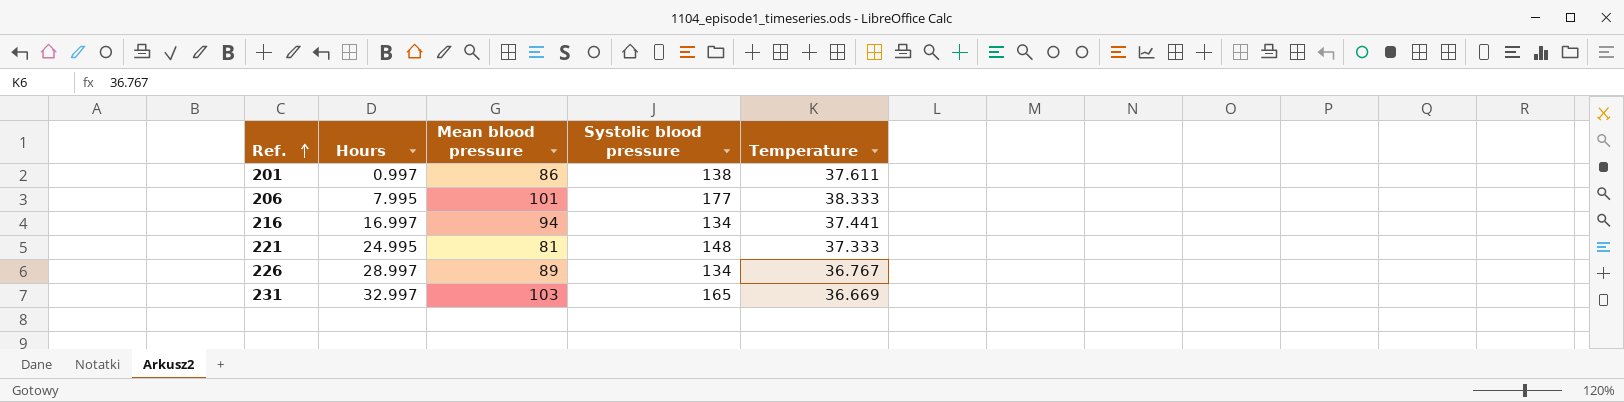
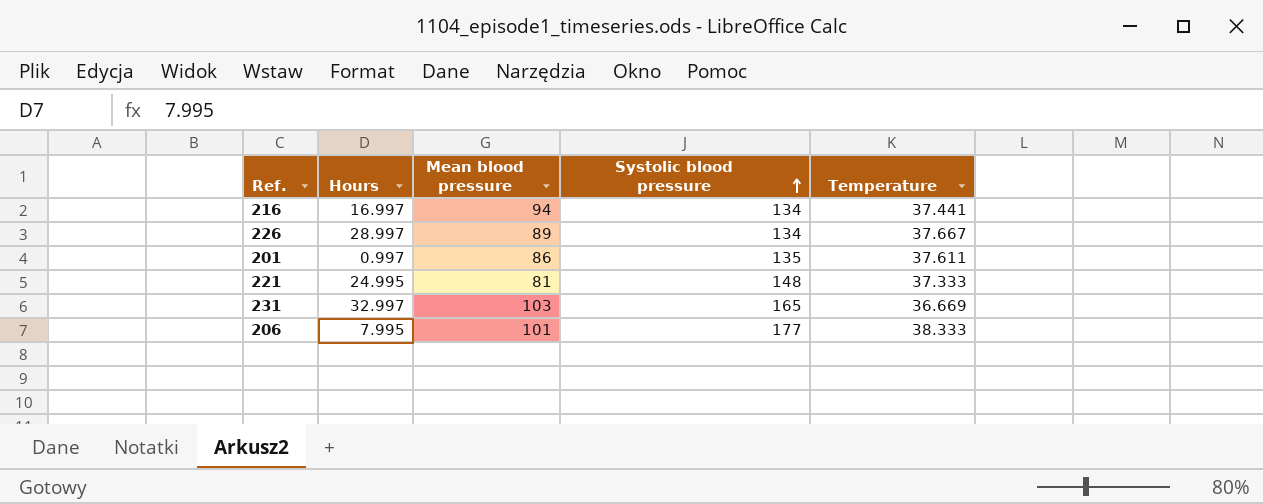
row order: Ref. ascending -> Systolic blood pressure ascending
226 | Temperature: 36.767 -> 37.667
201 | Systolic blood pressure: 138 -> 135

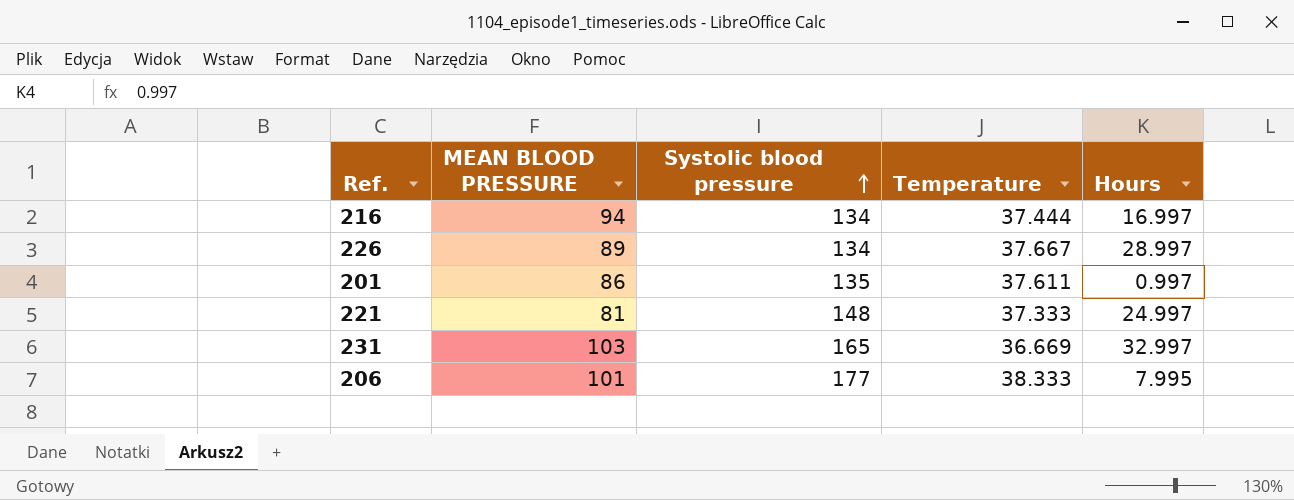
column name: Mean blood pressure -> MEAN BLOOD PRESSURE
column Hours | position: 2 -> 5
216 | Temperature: 37.441 -> 37.444
221 | Hours: 24.995 -> 24.997

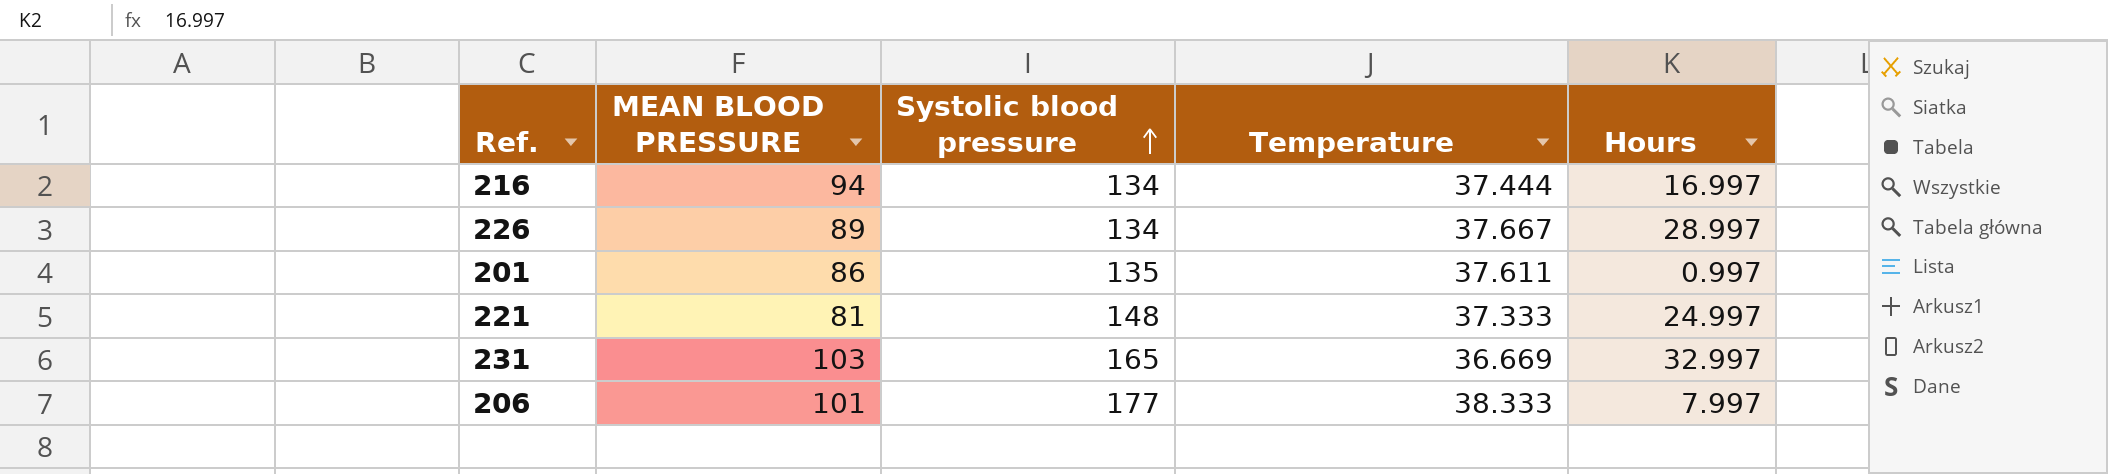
206 | Hours: 7.995 -> 7.997

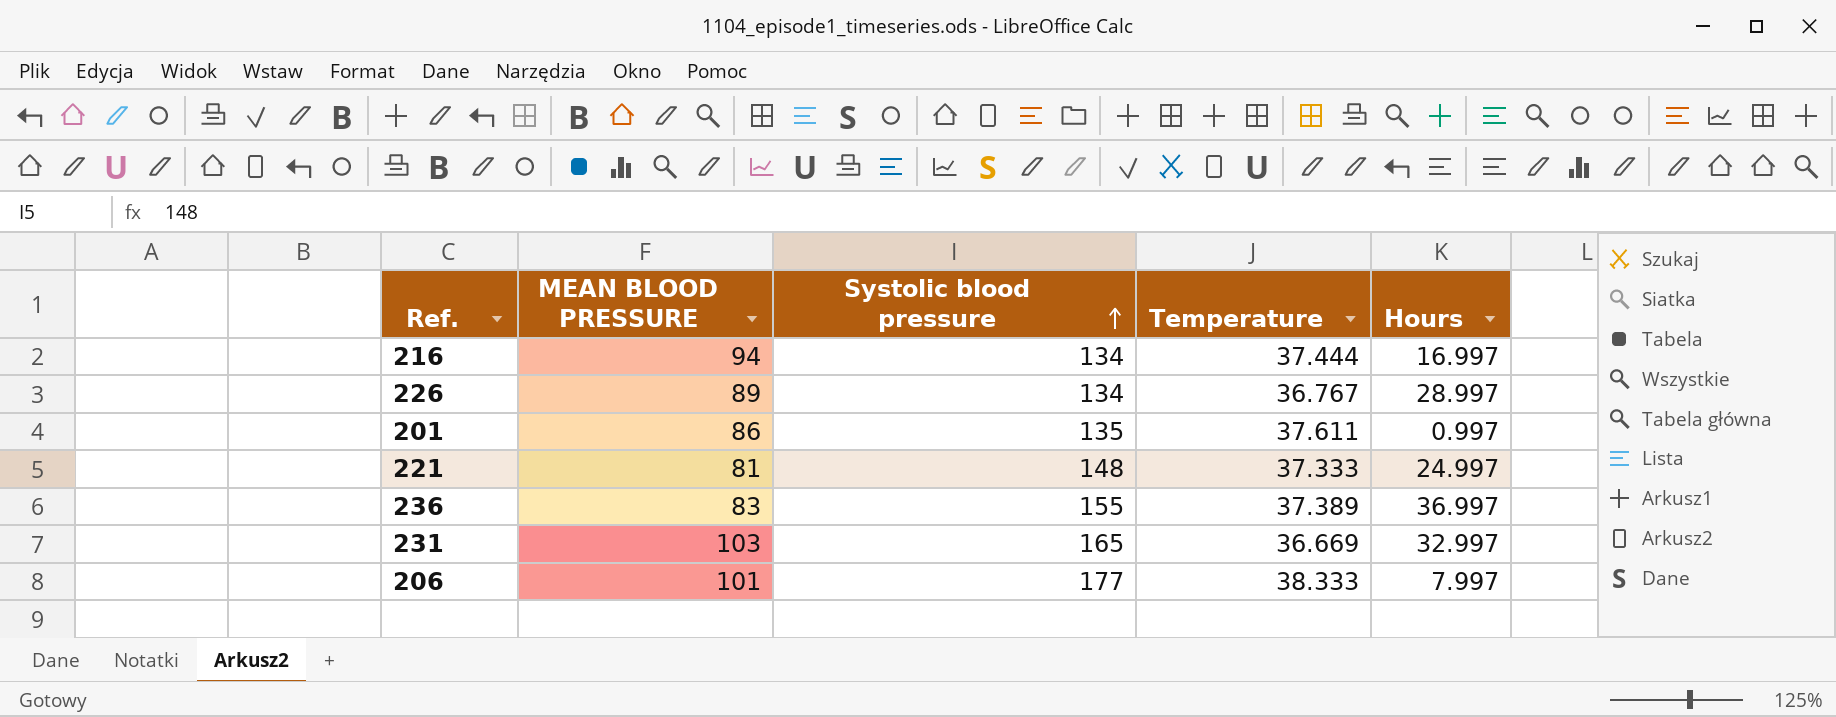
226 | Temperature: 37.667 -> 36.767
row 236: none -> 83 | 155 | 37.389 | 36.997

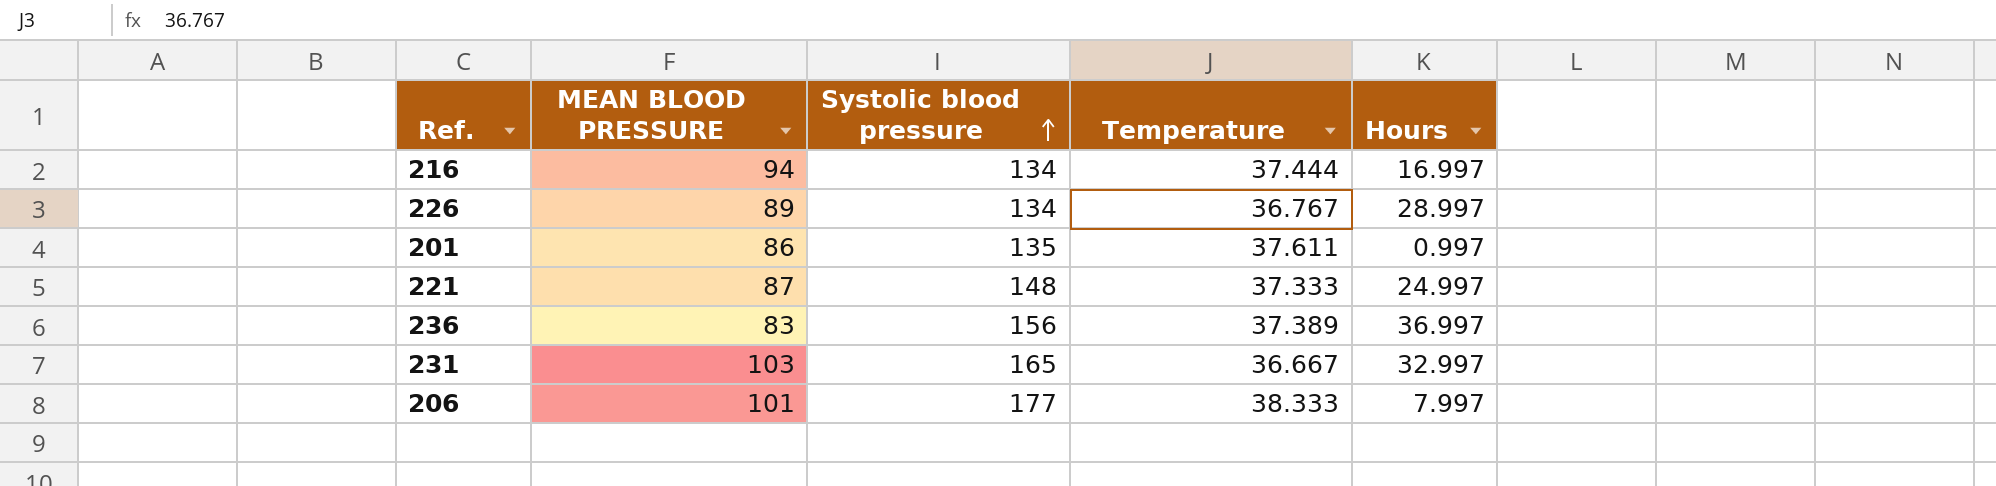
221 | MEAN BLOOD PRESSURE: 81 -> 87
236 | Systolic blood pressure: 155 -> 156
231 | Temperature: 36.669 -> 36.667

